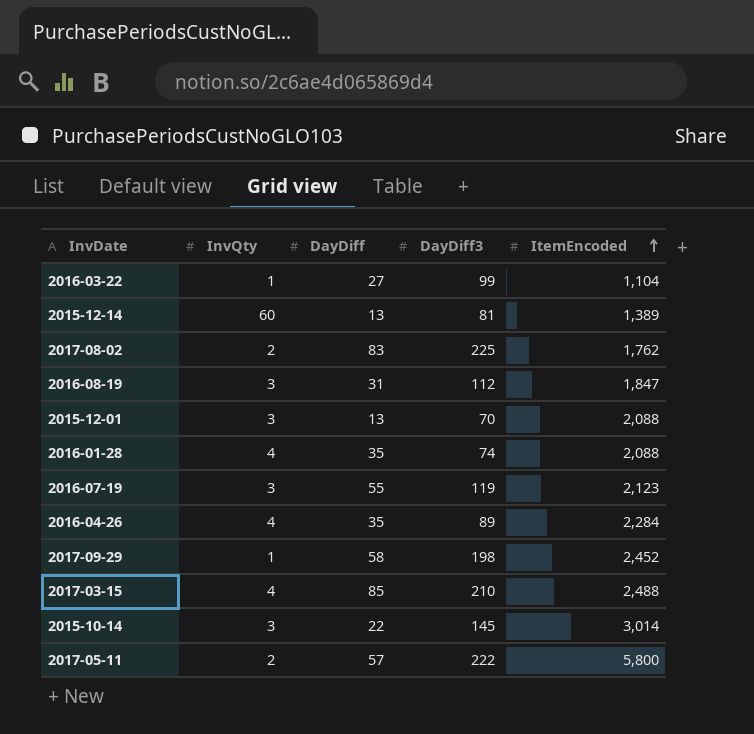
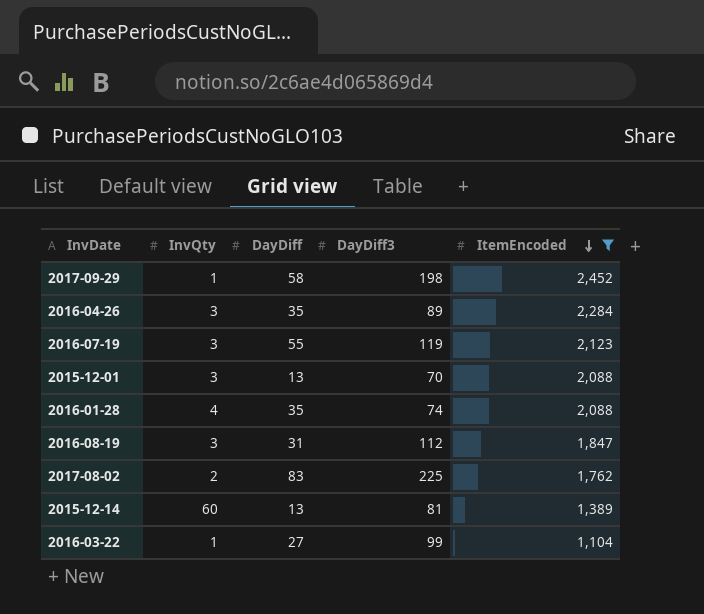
filter: none -> ItemEncoded <= 2,452
row order: ItemEncoded ascending -> ItemEncoded descending
2016-04-26 | InvQty: 4 -> 3

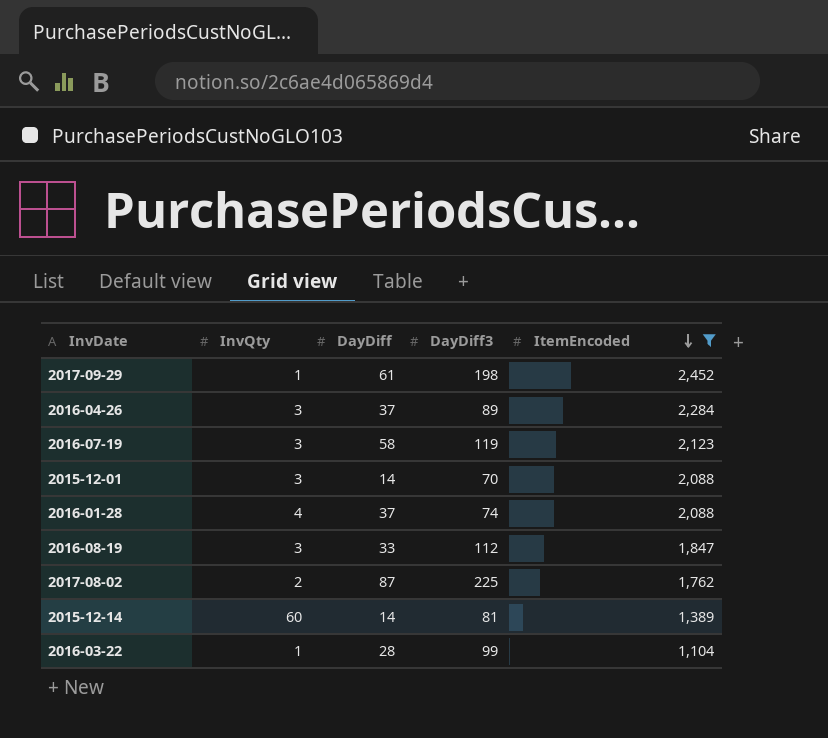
2017-09-29 | DayDiff: 58 -> 61
2016-04-26 | DayDiff: 35 -> 37
2016-07-19 | DayDiff: 55 -> 58
2015-12-01 | DayDiff: 13 -> 14
2016-01-28 | DayDiff: 35 -> 37
2016-08-19 | DayDiff: 31 -> 33
2017-08-02 | DayDiff: 83 -> 87
2015-12-14 | DayDiff: 13 -> 14
2016-03-22 | DayDiff: 27 -> 28

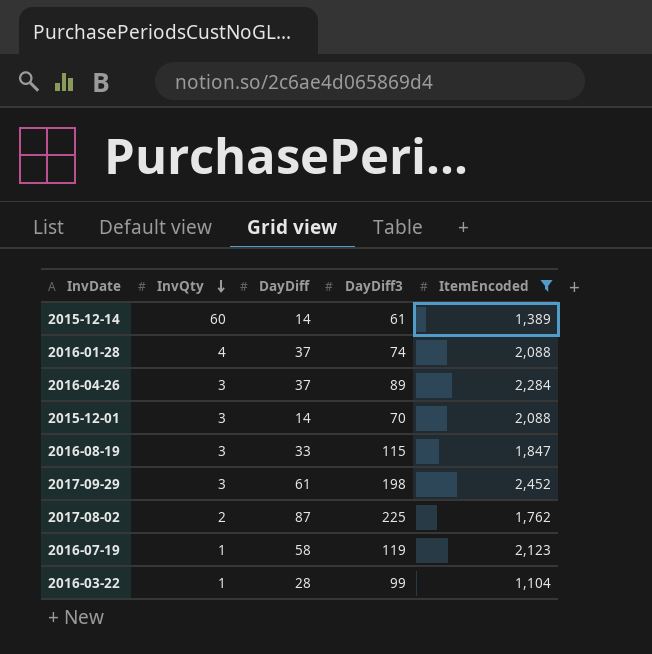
row order: ItemEncoded descending -> InvQty descending
2015-12-14 | DayDiff3: 81 -> 61
2016-08-19 | DayDiff3: 112 -> 115
2017-09-29 | InvQty: 1 -> 3
2016-07-19 | InvQty: 3 -> 1

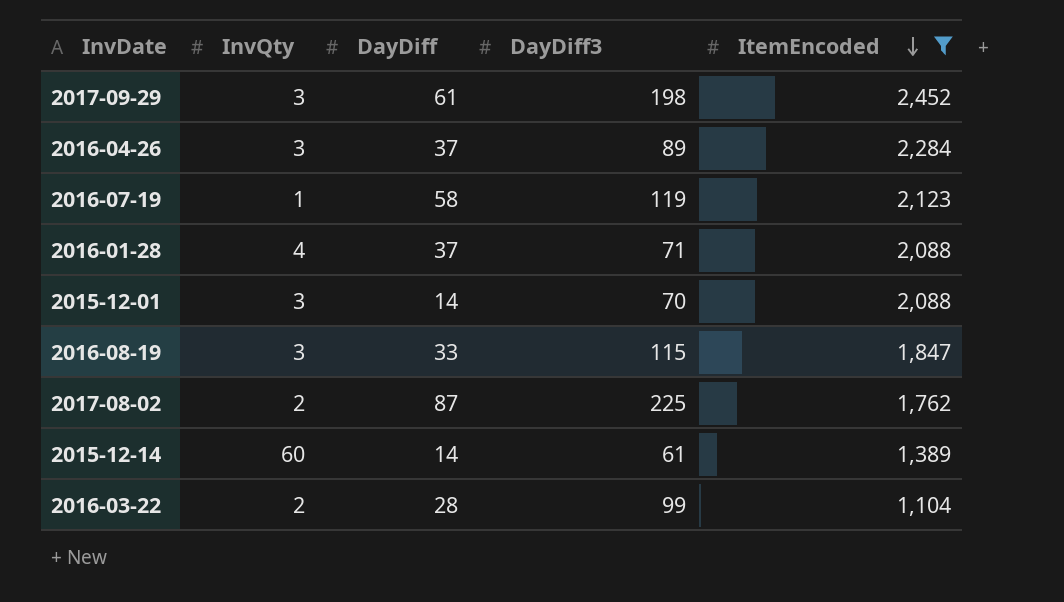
row order: InvQty descending -> ItemEncoded descending
2016-01-28 | DayDiff3: 74 -> 71
2016-03-22 | InvQty: 1 -> 2

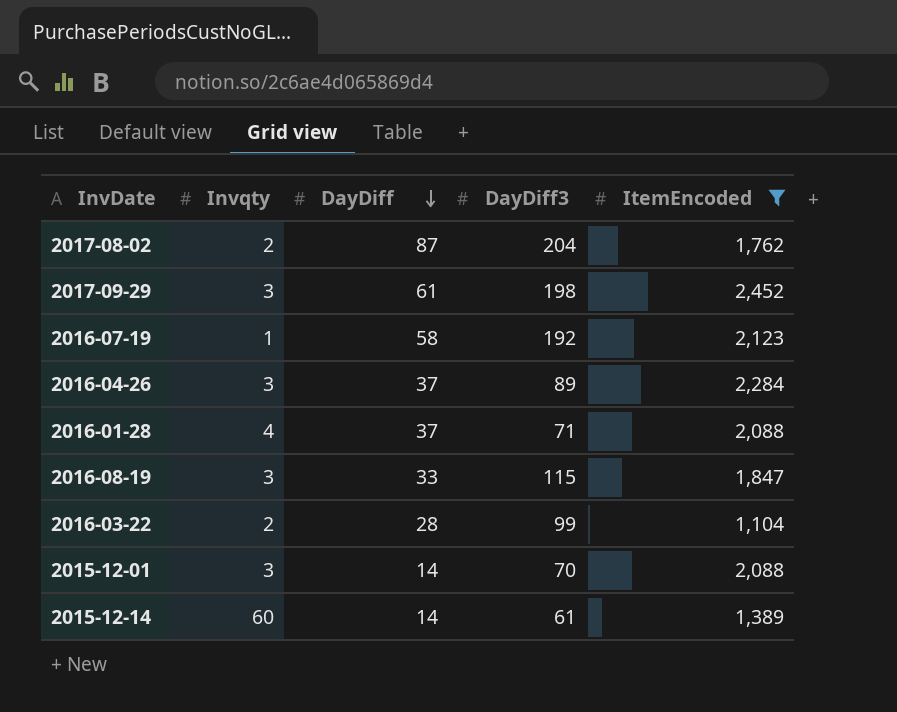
row order: ItemEncoded descending -> DayDiff descending
column name: InvQty -> Invqty
2017-08-02 | DayDiff3: 225 -> 204
2016-07-19 | DayDiff3: 119 -> 192

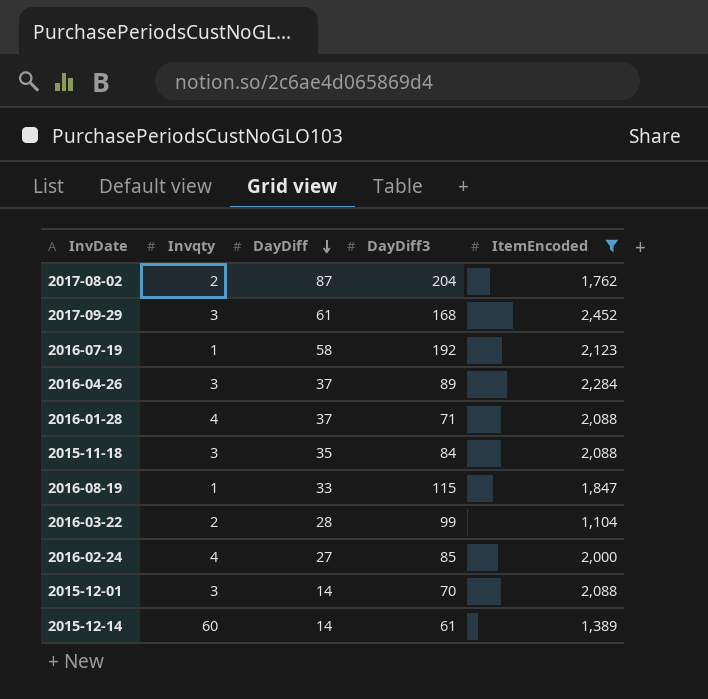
2017-09-29 | DayDiff3: 198 -> 168
row 2015-11-18: none -> 3 | 35 | 84 | 2,088
2016-08-19 | Invqty: 3 -> 1
row 2016-02-24: none -> 4 | 27 | 85 | 2,000

